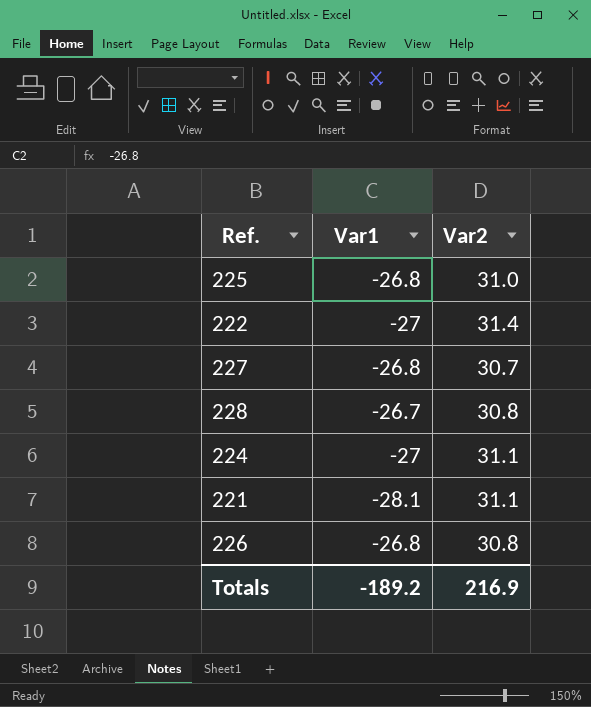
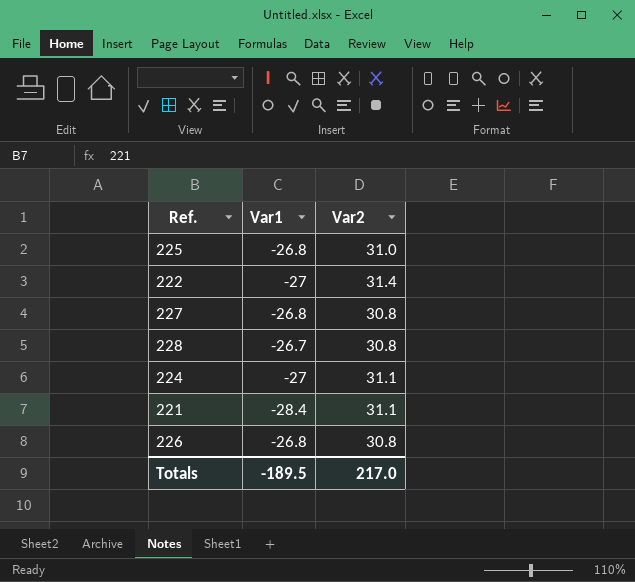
227 | Var2: 30.7 -> 30.8
221 | Var1: -28.1 -> -28.4
Totals | Var1: -189.2 -> -189.5
Totals | Var2: 216.9 -> 217.0

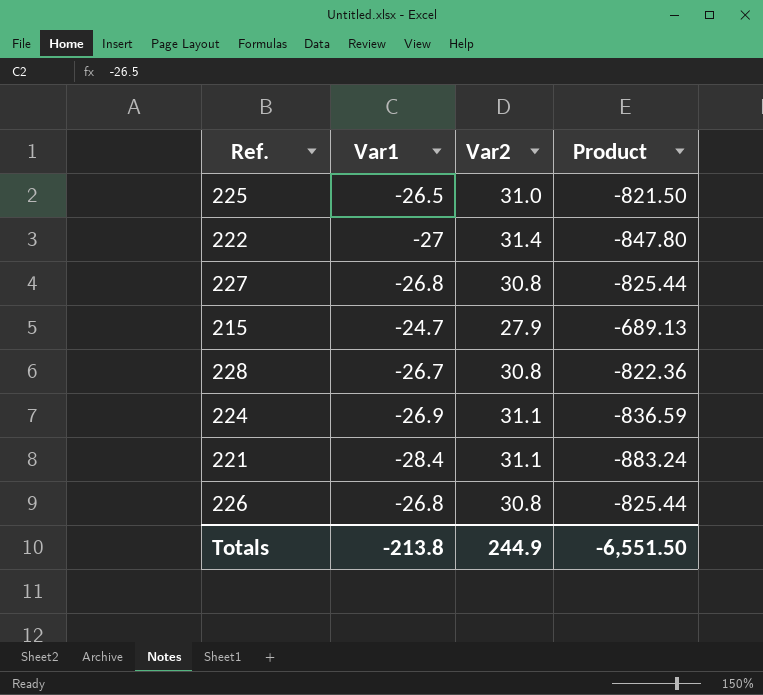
column Product | formula: none -> [Var1] * [Var2]
225 | Var1: -26.8 -> -26.5
row 215: none -> -24.7 | 27.9 | -689.13
224 | Var1: -27 -> -26.9
Totals | Var1: -189.5 -> -213.8
Totals | Var2: 217.0 -> 244.9

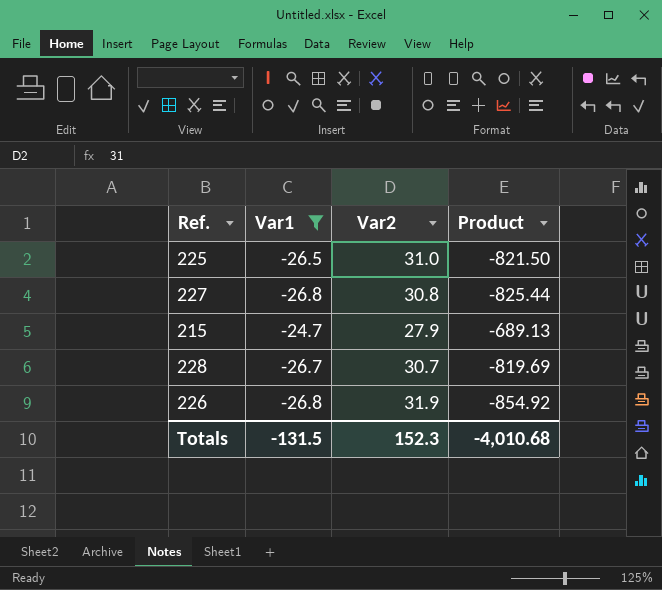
filter: none -> Var1 >= -26.8
228 | Var2: 30.8 -> 30.7
228 | Product: -822.36 -> -819.69
226 | Var2: 30.8 -> 31.9
226 | Product: -825.44 -> -854.92
Totals | Var1: -213.8 -> -131.5
Totals | Var2: 244.9 -> 152.3
Totals | Product: -6,551.50 -> -4,010.68

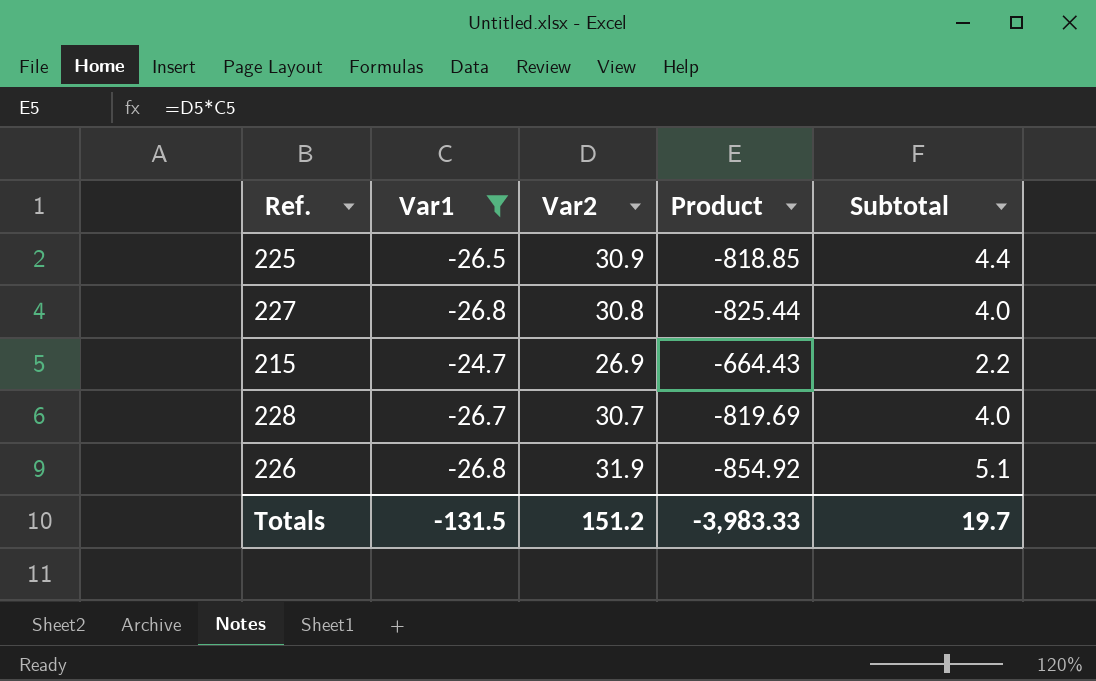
column Subtotal | formula: none -> [Var1] + [Var2]
225 | Var2: 31.0 -> 30.9
225 | Product: -821.50 -> -818.85
215 | Var2: 27.9 -> 26.9
215 | Product: -689.13 -> -664.43
Totals | Var2: 152.3 -> 151.2
Totals | Product: -4,010.68 -> -3,983.33

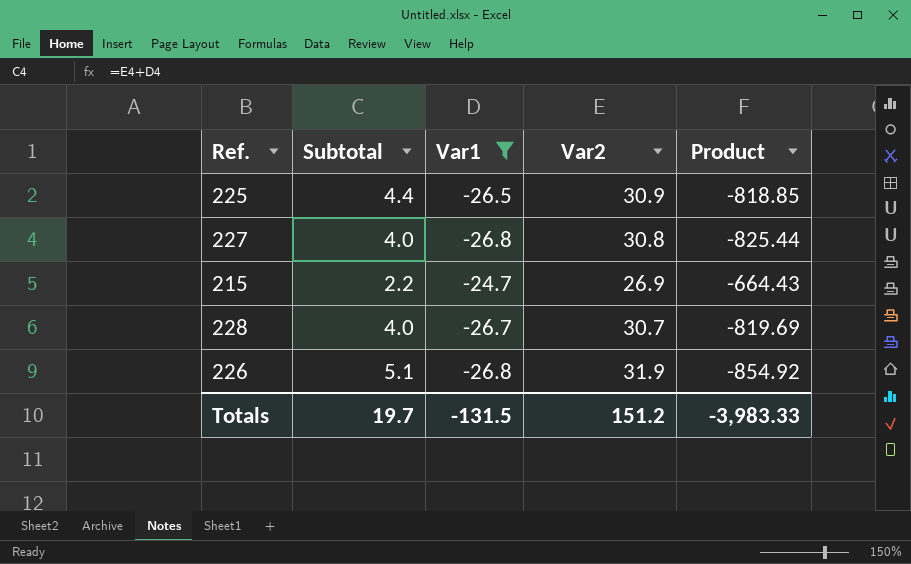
column Subtotal | position: 5 -> 2

